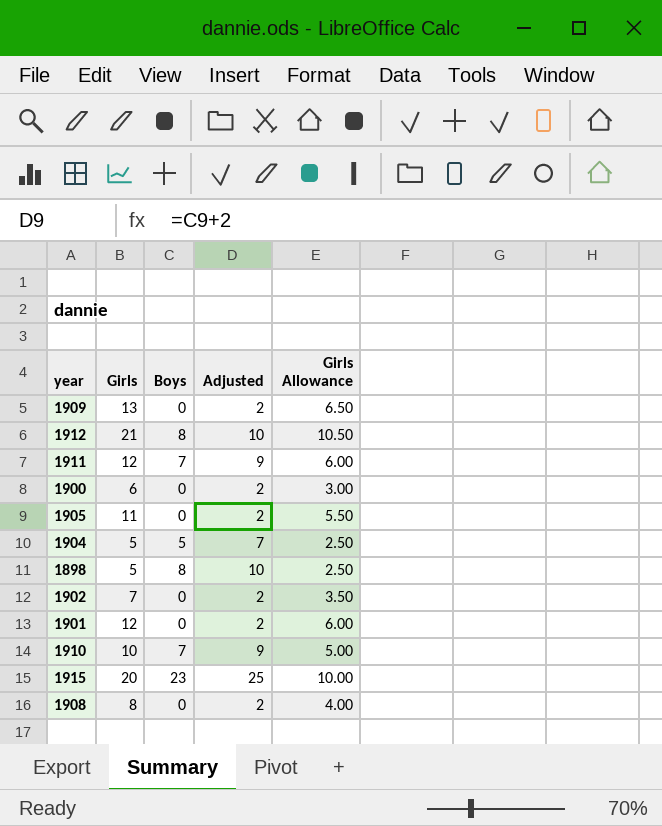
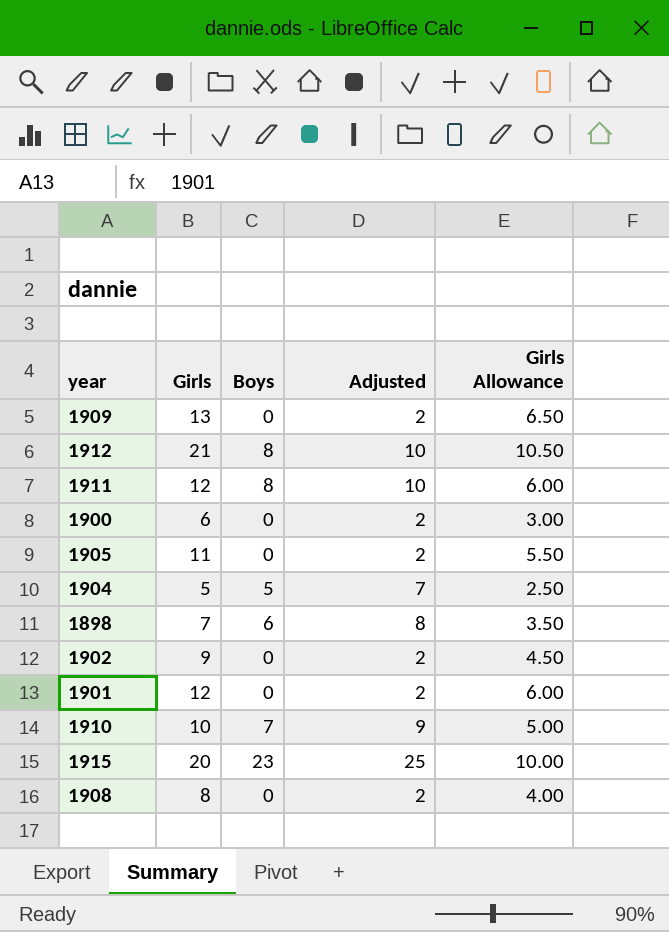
1911 | Boys: 7 -> 8
1911 | Adjusted: 9 -> 10
1898 | Girls: 5 -> 7
1898 | Boys: 8 -> 6
1898 | Adjusted: 10 -> 8
1898 | Girls Allowance: 2.50 -> 3.50
1902 | Girls: 7 -> 9
1902 | Girls Allowance: 3.50 -> 4.50

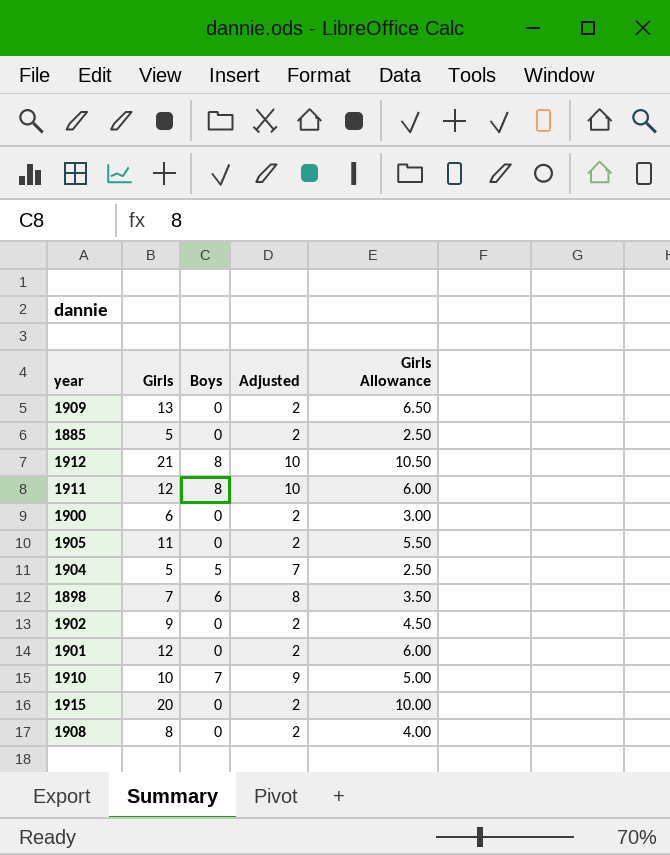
row 1885: none -> 5 | 0 | 2 | 2.50
1915 | Boys: 23 -> 0
1915 | Adjusted: 25 -> 2

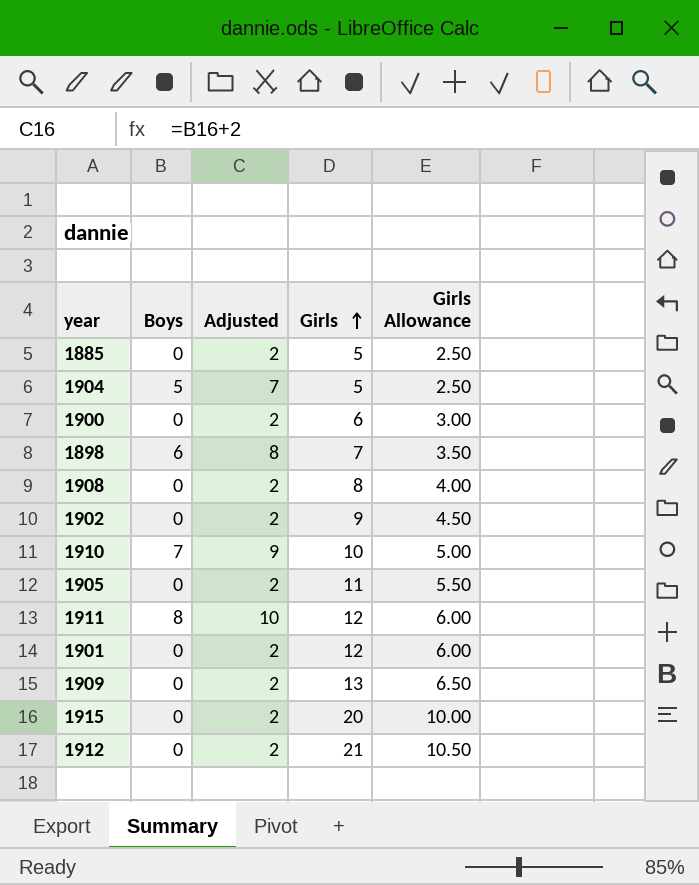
row order: none -> Girls ascending
column Girls | position: 2 -> 4
1912 | Boys: 8 -> 0
1912 | Adjusted: 10 -> 2

